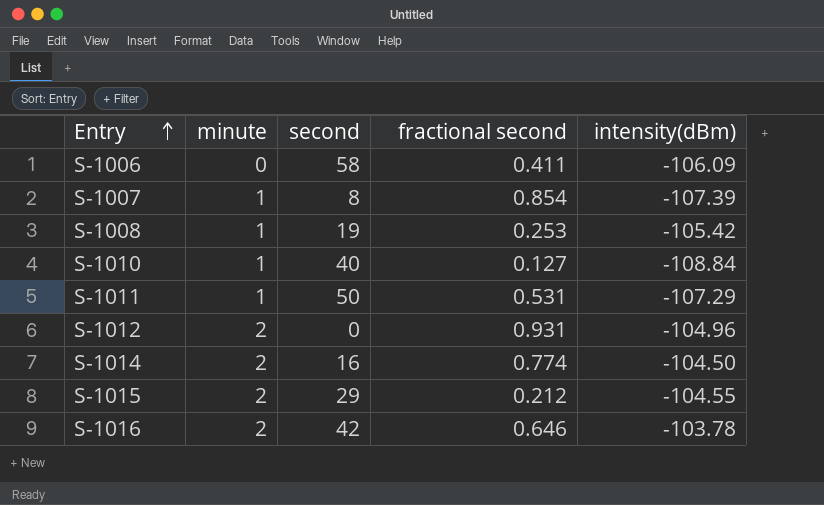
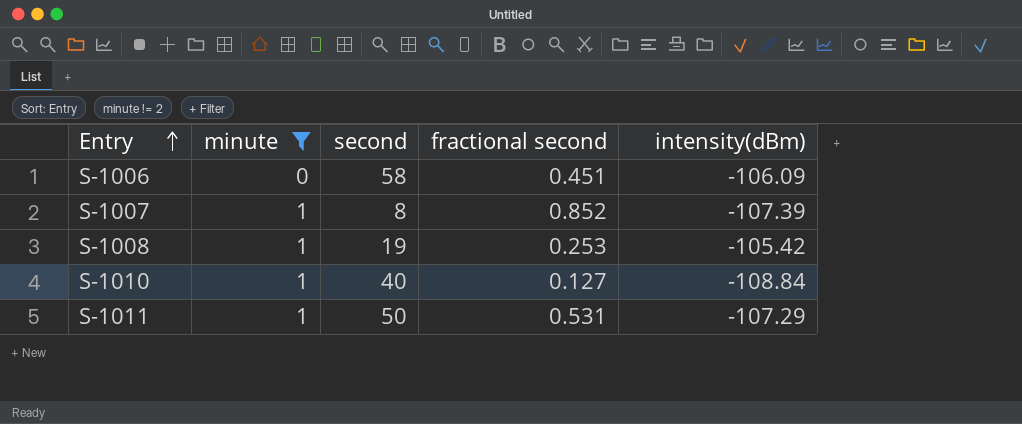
filter: none -> minute != 2
S-1006 | fractional second: 0.411 -> 0.451
S-1007 | fractional second: 0.854 -> 0.852

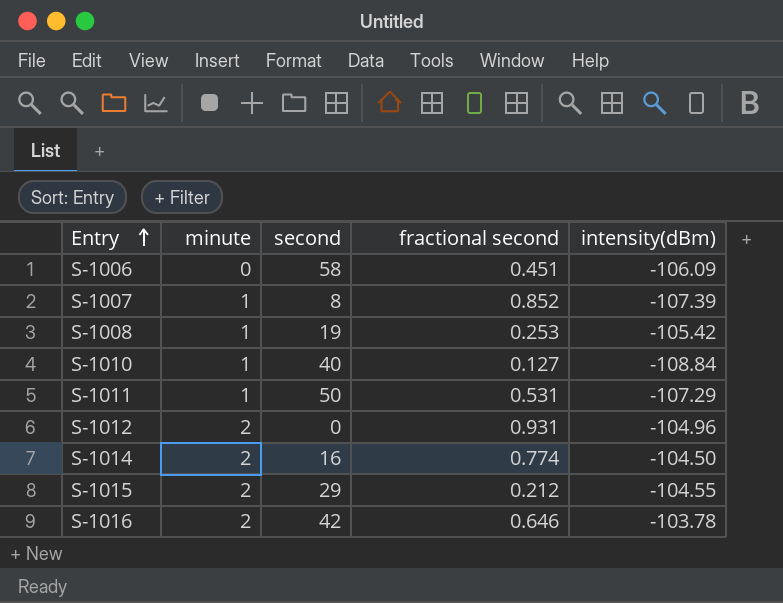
filter: minute != 2 -> none

